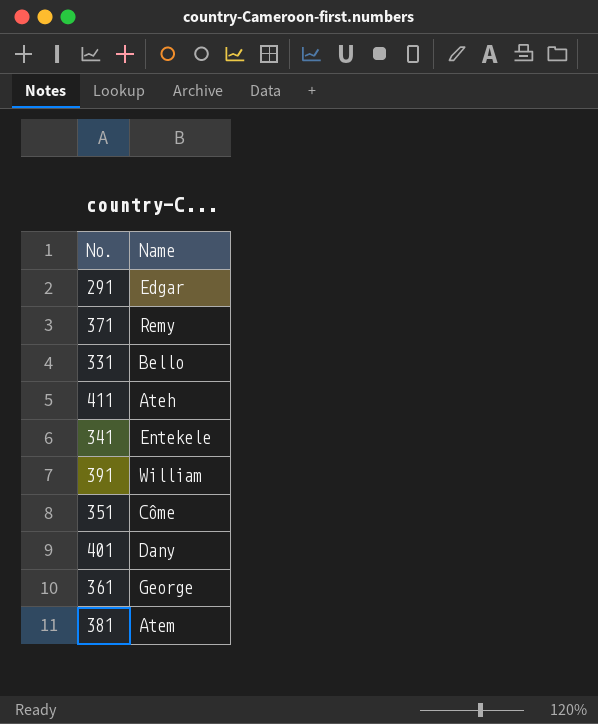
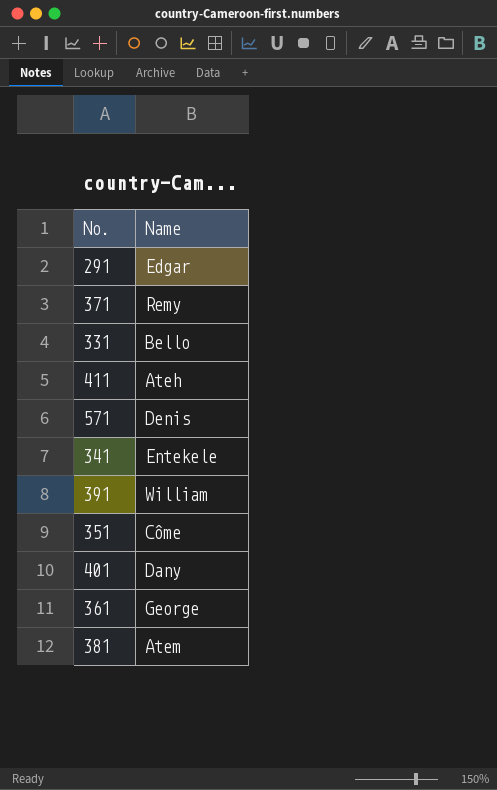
row 571: none -> Denis

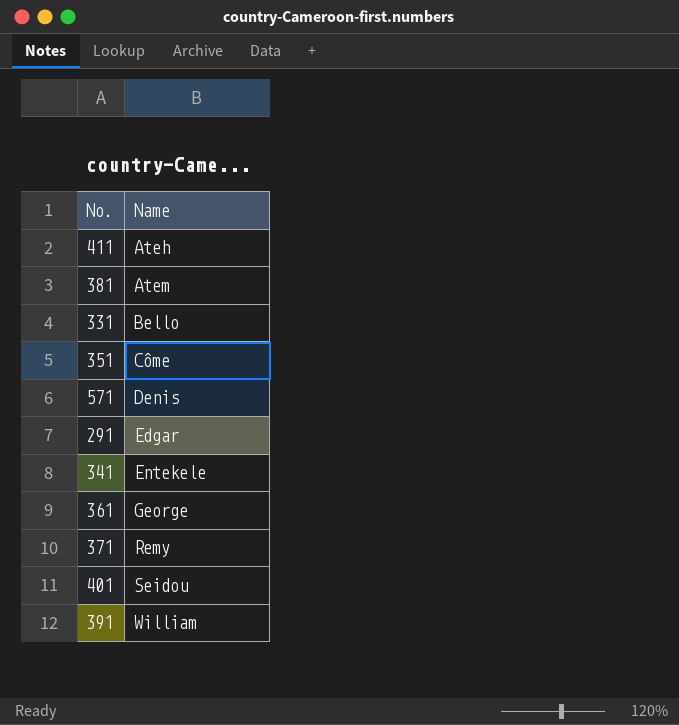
row order: none -> Name ascending
401 | Name: Dany -> Seidou

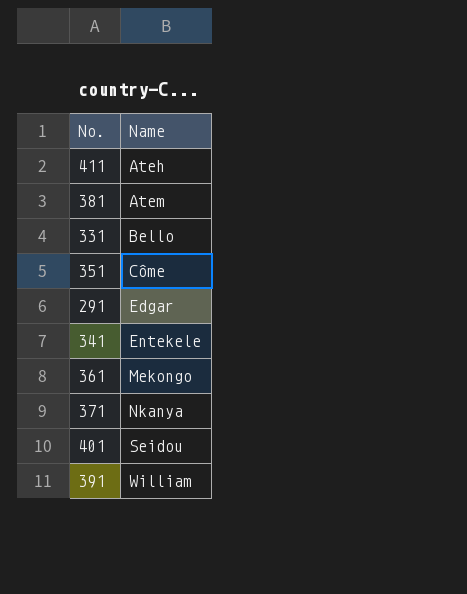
row 571: Denis -> none
361 | Name: George -> Mekongo
371 | Name: Remy -> Nkanya

